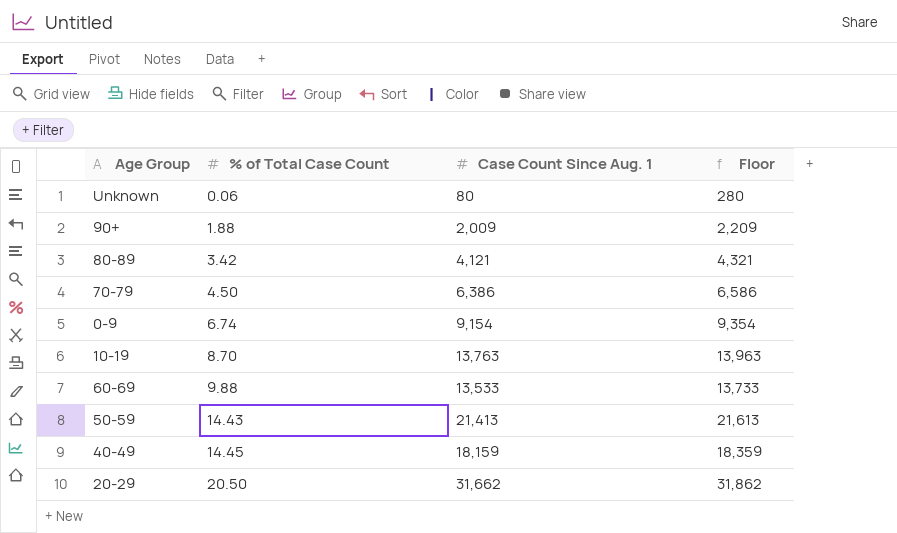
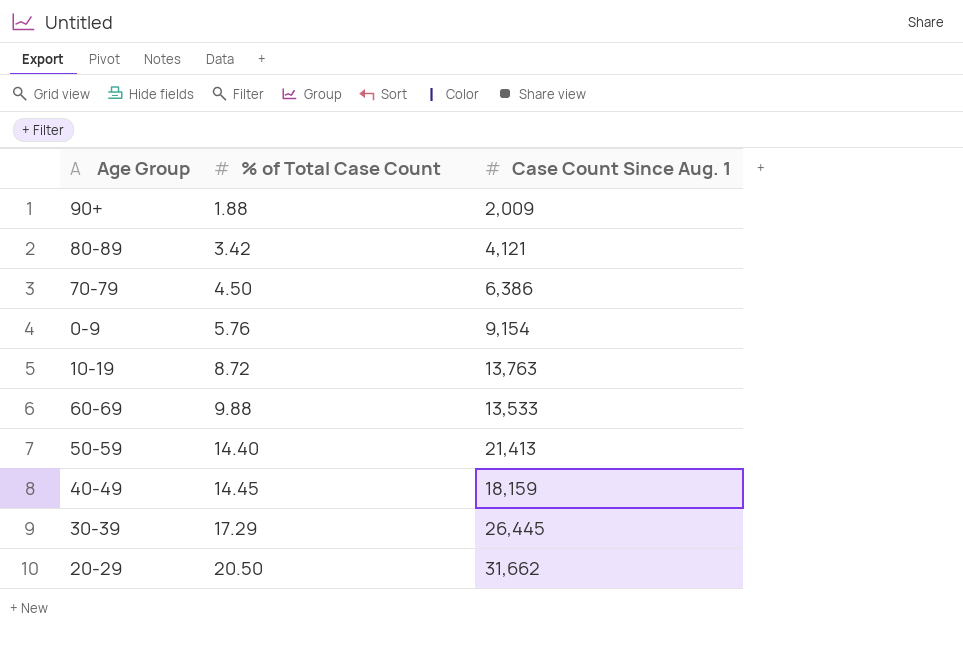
column Floor | formula: [Case Count Since Aug. 1] + 200 -> none
row Unknown: 0.06 | 80 | 280 -> none
0-9 | % of Total Case Count: 6.74 -> 5.76
10-19 | % of Total Case Count: 8.70 -> 8.72
50-59 | % of Total Case Count: 14.43 -> 14.40
row 30-39: none -> 17.29 | 26,445

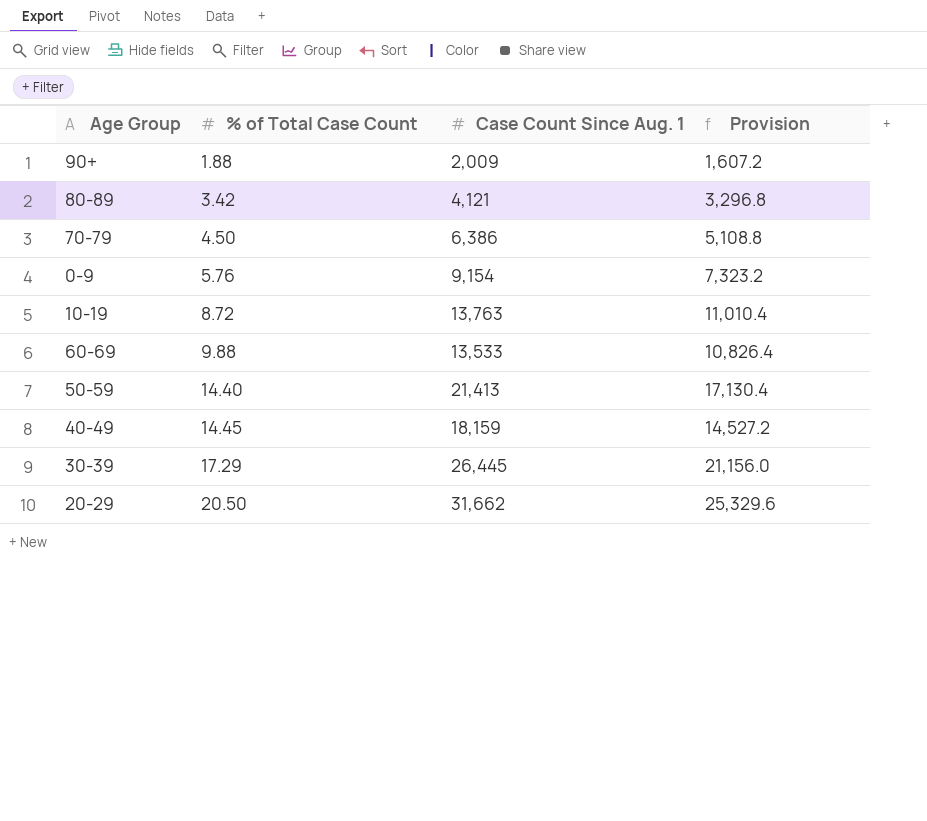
column Provision | formula: none -> [Case Count Since Aug. 1] * 0.8

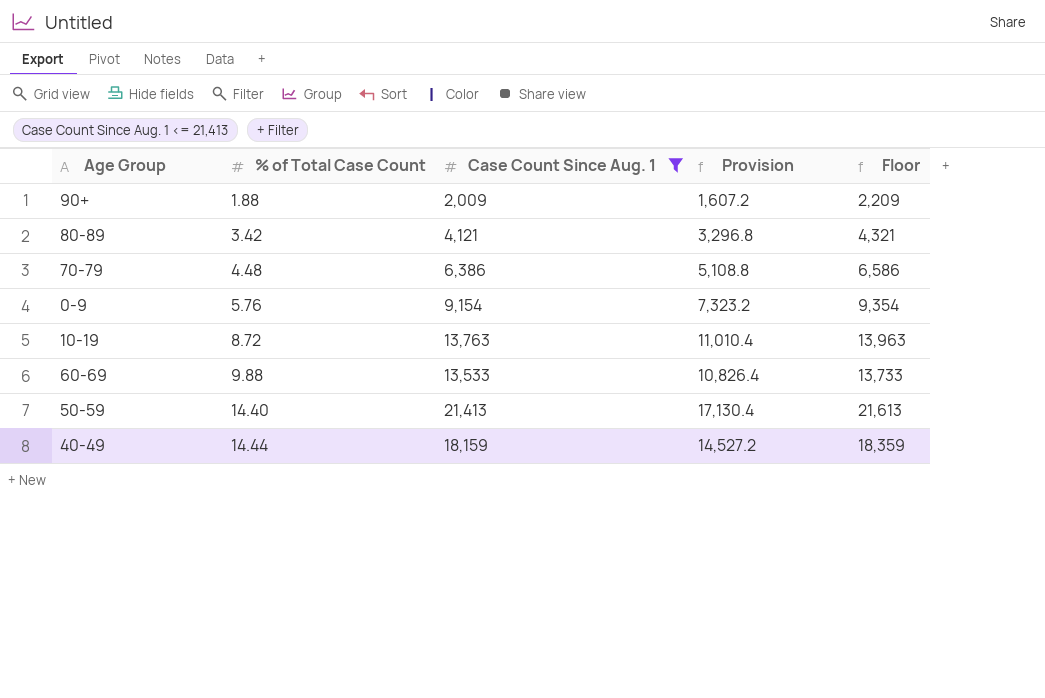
filter: none -> Case Count Since Aug. 1 <= 21,413
column Floor | formula: none -> [Case Count Since Aug. 1] + 200
70-79 | % of Total Case Count: 4.50 -> 4.48
40-49 | % of Total Case Count: 14.45 -> 14.44

